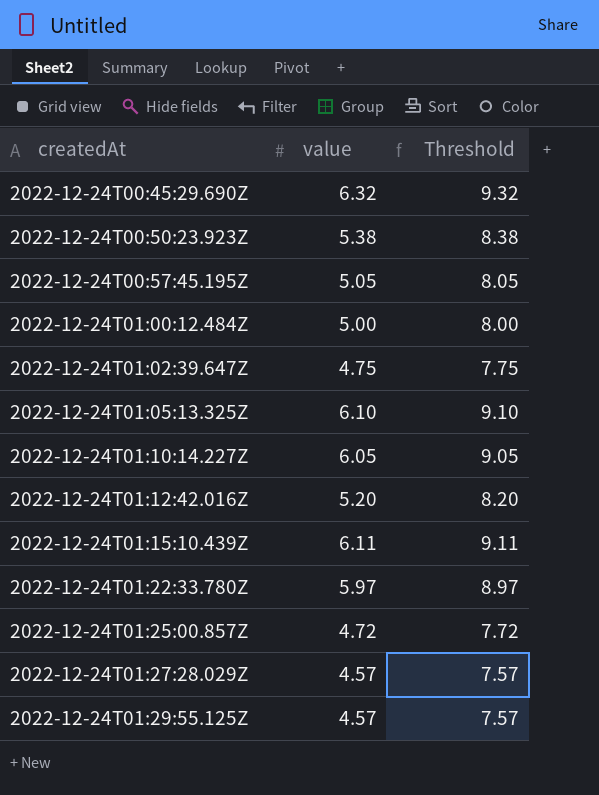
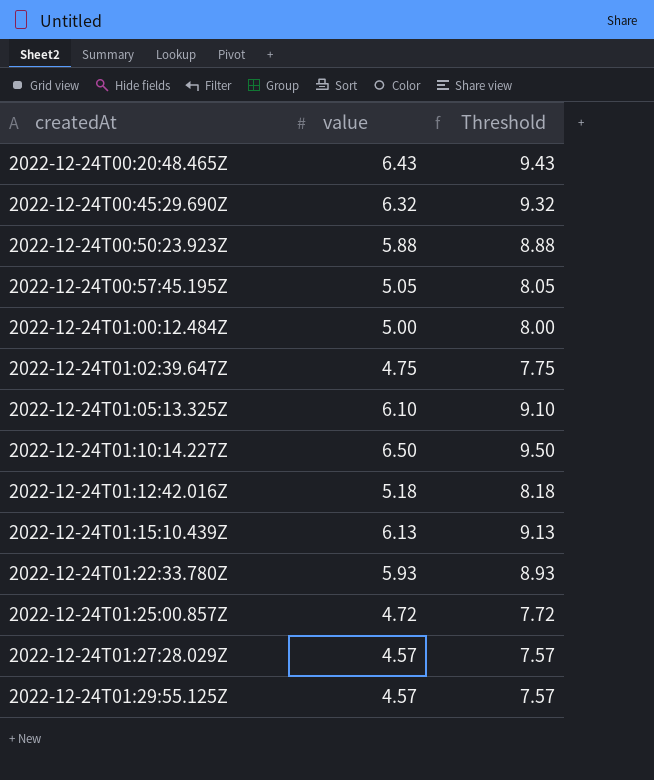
row 2022-12-24T00:20:48.465Z: none -> 6.43 | 9.43
2022-12-24T00:50:23.923Z | value: 5.38 -> 5.88
2022-12-24T00:50:23.923Z | Threshold: 8.38 -> 8.88
2022-12-24T01:10:14.227Z | value: 6.05 -> 6.50
2022-12-24T01:10:14.227Z | Threshold: 9.05 -> 9.50
2022-12-24T01:12:42.016Z | value: 5.20 -> 5.18
2022-12-24T01:12:42.016Z | Threshold: 8.20 -> 8.18
2022-12-24T01:15:10.439Z | value: 6.11 -> 6.13
2022-12-24T01:15:10.439Z | Threshold: 9.11 -> 9.13
2022-12-24T01:22:33.780Z | value: 5.97 -> 5.93
2022-12-24T01:22:33.780Z | Threshold: 8.97 -> 8.93

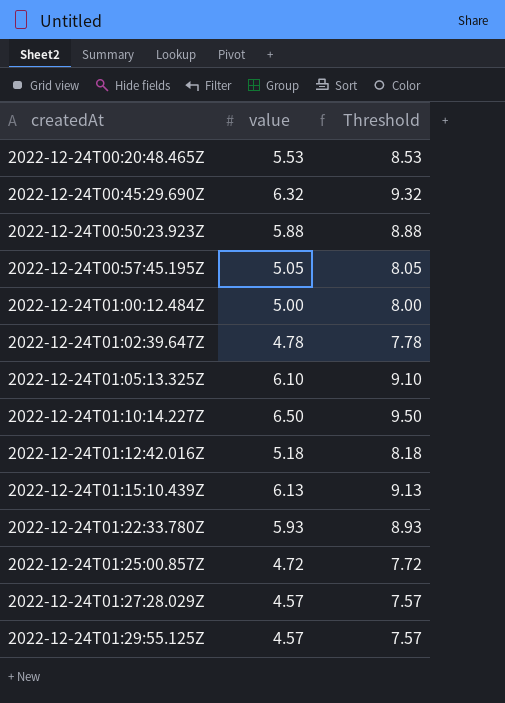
2022-12-24T00:20:48.465Z | value: 6.43 -> 5.53
2022-12-24T00:20:48.465Z | Threshold: 9.43 -> 8.53
2022-12-24T01:02:39.647Z | value: 4.75 -> 4.78
2022-12-24T01:02:39.647Z | Threshold: 7.75 -> 7.78

